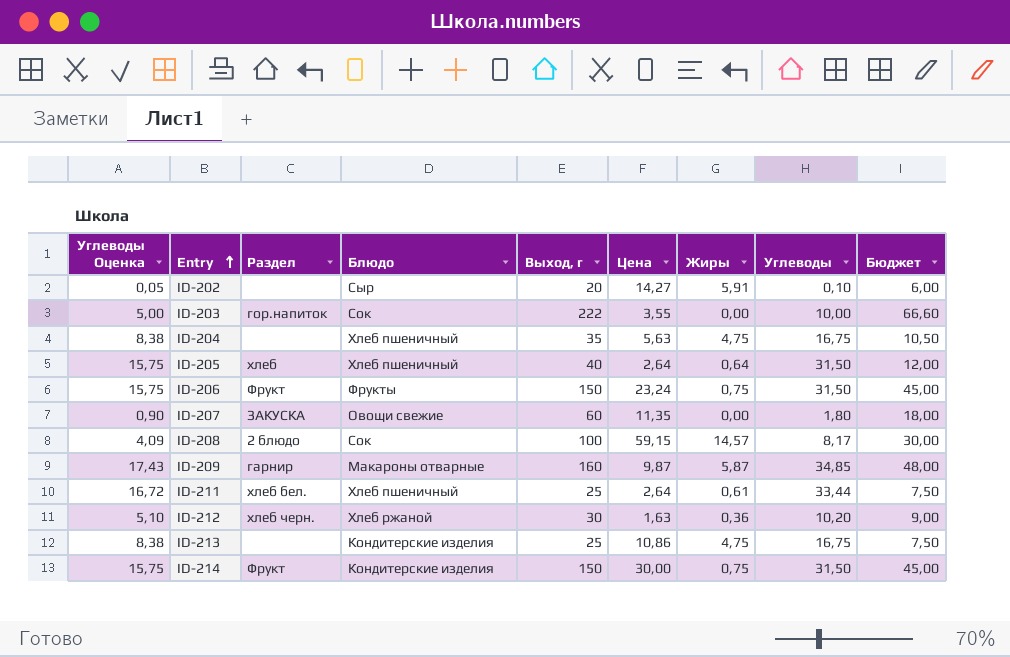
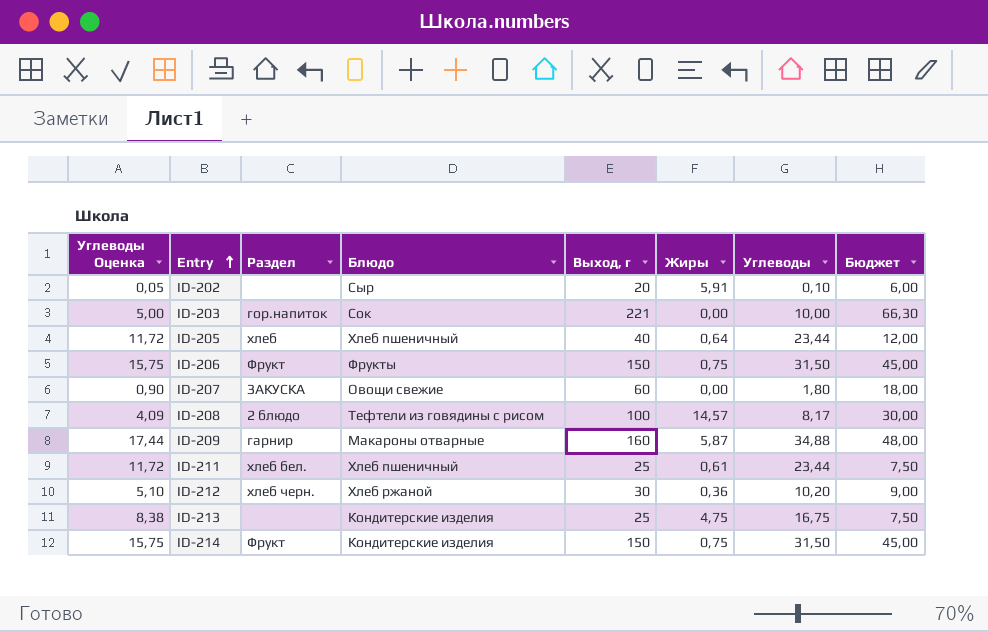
column Цена | position: 6 -> none
row ID-204: 8,38 | none | Хлеб пшеничный | 35 | 5,63 | 4,75 | 16,75 | 10,50 -> none
ID-203 | Выход, г: 222 -> 221
ID-203 | Бюджет: 66,60 -> 66,30
ID-205 | Углеводы Оценка: 15,75 -> 11,72
ID-205 | Углеводы: 31,50 -> 23,44
ID-208 | Блюдо: Сок -> Тефтели из говядины с рисом
ID-209 | Углеводы Оценка: 17,43 -> 17,44
ID-209 | Углеводы: 34,85 -> 34,88
ID-211 | Углеводы Оценка: 16,72 -> 11,72
ID-211 | Углеводы: 33,44 -> 23,44

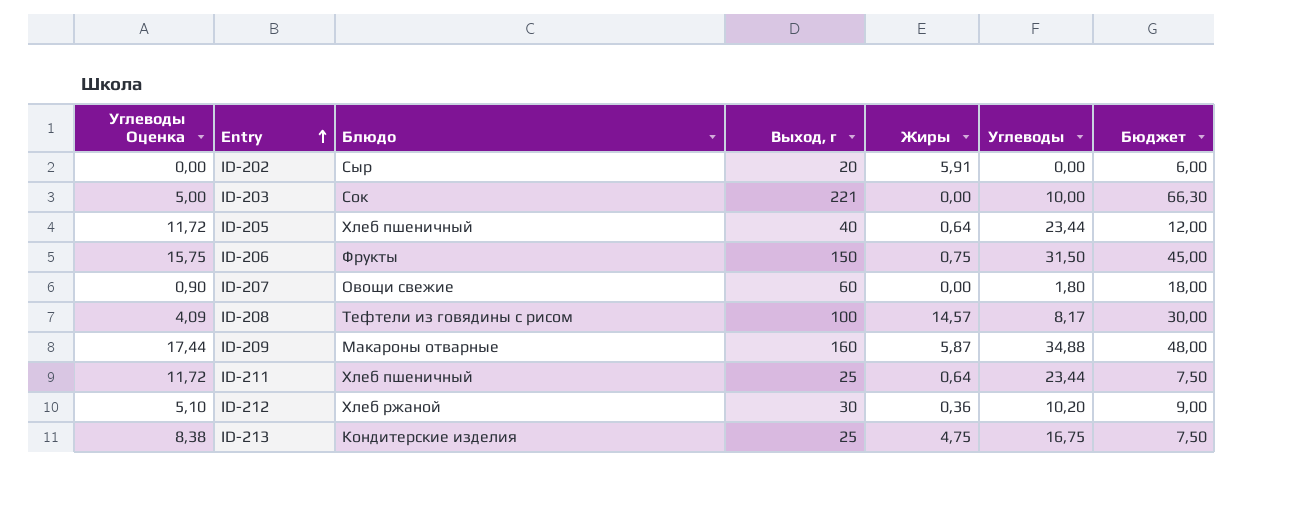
column Раздел | position: 3 -> none
row ID-214: 15,75 | Фрукт | Кондитерские изделия | 150 | 0,75 | 31,50 | 45,00 -> none
ID-202 | Углеводы Оценка: 0,05 -> 0,00
ID-202 | Углеводы: 0,10 -> 0,00
ID-211 | Жиры: 0,61 -> 0,64

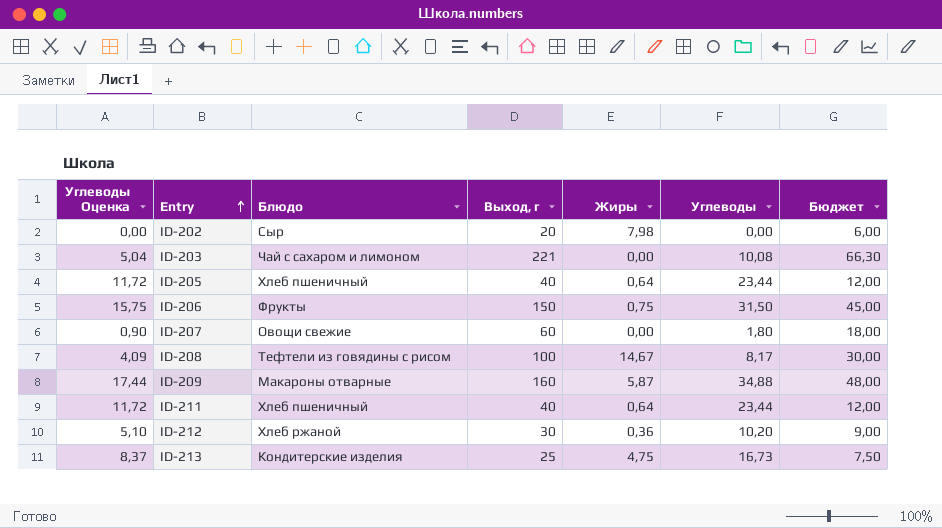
ID-202 | Жиры: 5,91 -> 7,98
ID-203 | Углеводы Оценка: 5,00 -> 5,04
ID-203 | Блюдо: Сок -> Чай с сахаром и лимоном
ID-203 | Углеводы: 10,00 -> 10,08
ID-208 | Жиры: 14,57 -> 14,67
ID-211 | Выход, г: 25 -> 40
ID-211 | Бюджет: 7,50 -> 12,00
ID-213 | Углеводы Оценка: 8,38 -> 8,37
ID-213 | Углеводы: 16,75 -> 16,73

